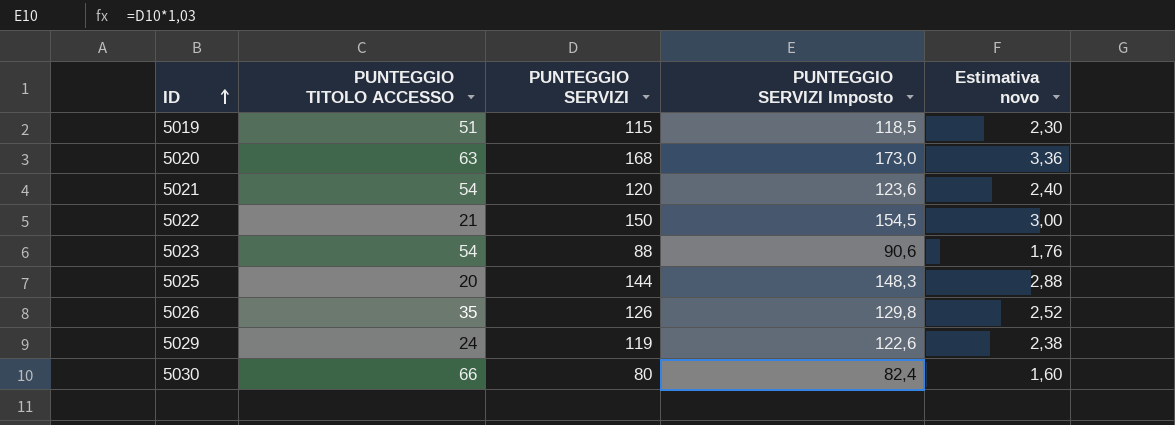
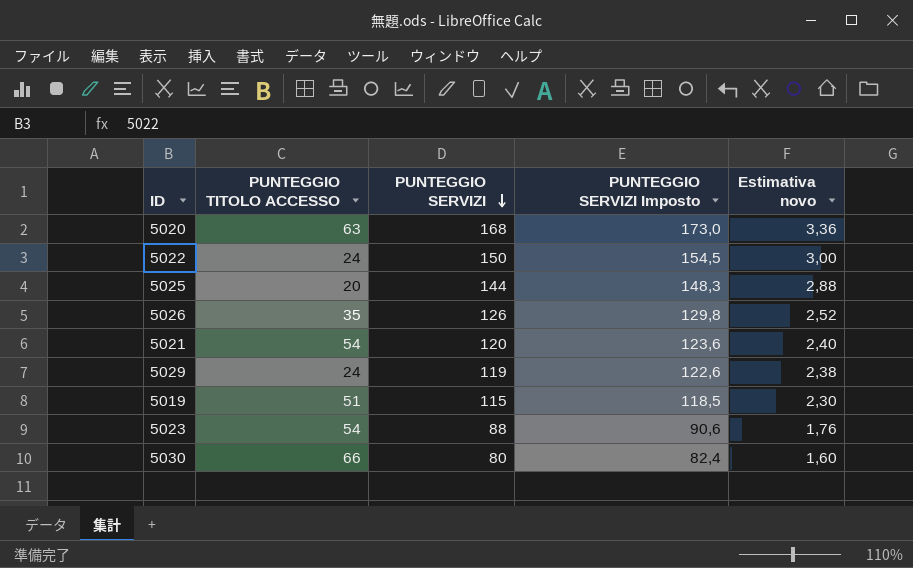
row order: ID ascending -> PUNTEGGIO SERVIZI descending
5022 | PUNTEGGIO TITOLO ACCESSO: 21 -> 24

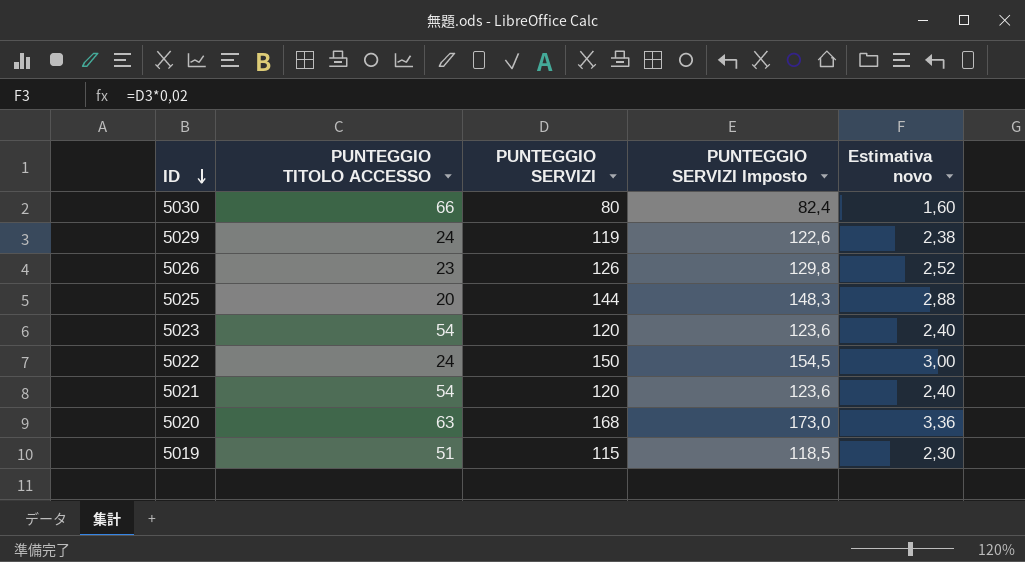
row order: PUNTEGGIO SERVIZI descending -> ID descending
5026 | PUNTEGGIO TITOLO ACCESSO: 35 -> 23
5023 | PUNTEGGIO SERVIZI: 88 -> 120
5023 | PUNTEGGIO SERVIZI Imposto: 90,6 -> 123,6
5023 | Estimativa novo: 1,76 -> 2,40

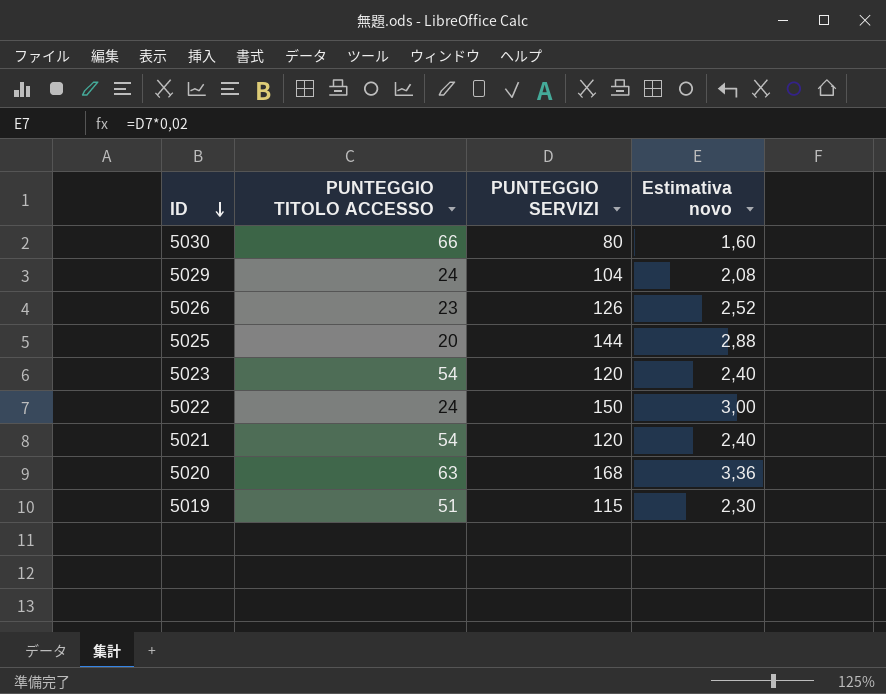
column PUNTEGGIO SERVIZI Imposto | formula: [PUNTEGGIO SERVIZI] * 1,03 -> none
5029 | PUNTEGGIO SERVIZI: 119 -> 104
5029 | Estimativa novo: 2,38 -> 2,08

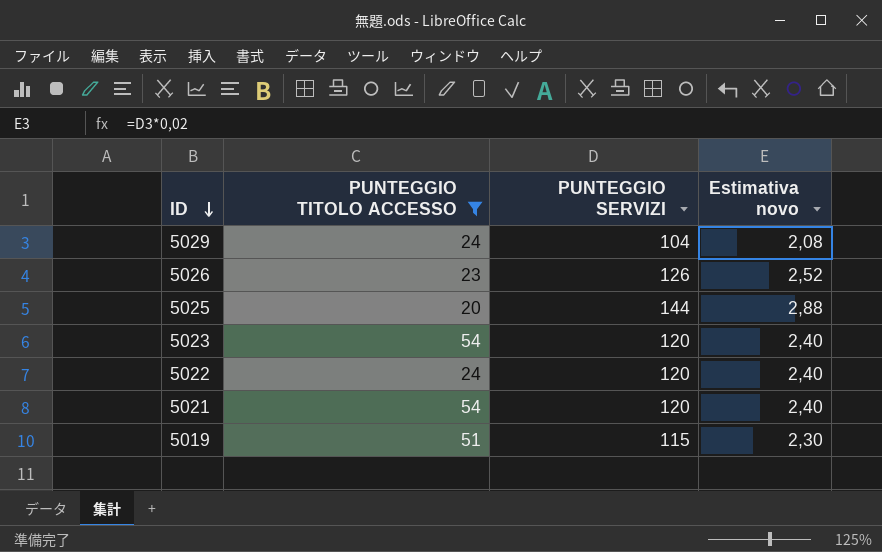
filter: none -> PUNTEGGIO TITOLO ACCESSO <= 54
5022 | PUNTEGGIO SERVIZI: 150 -> 120
5022 | Estimativa novo: 3,00 -> 2,40

